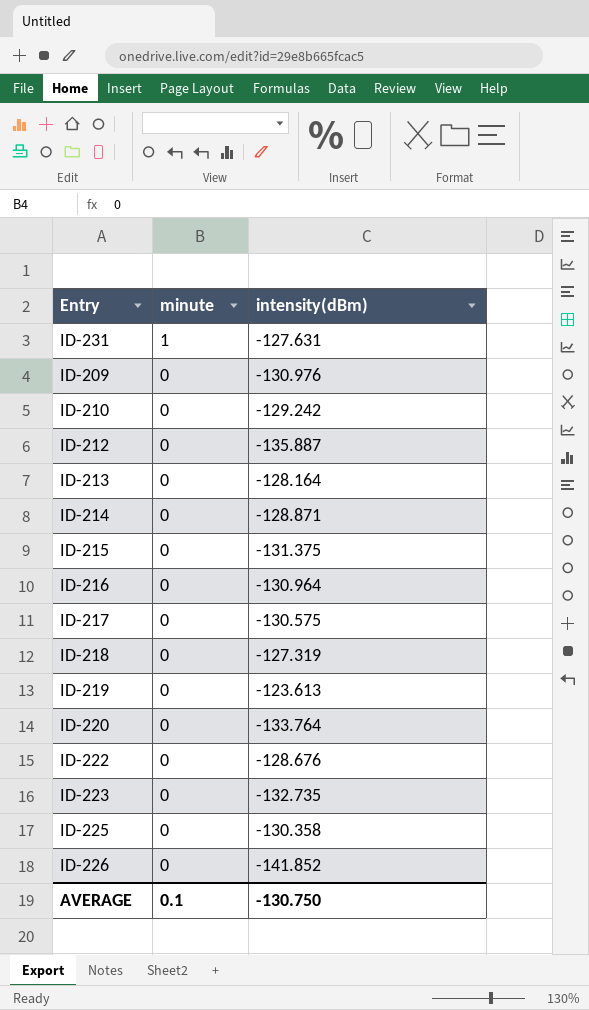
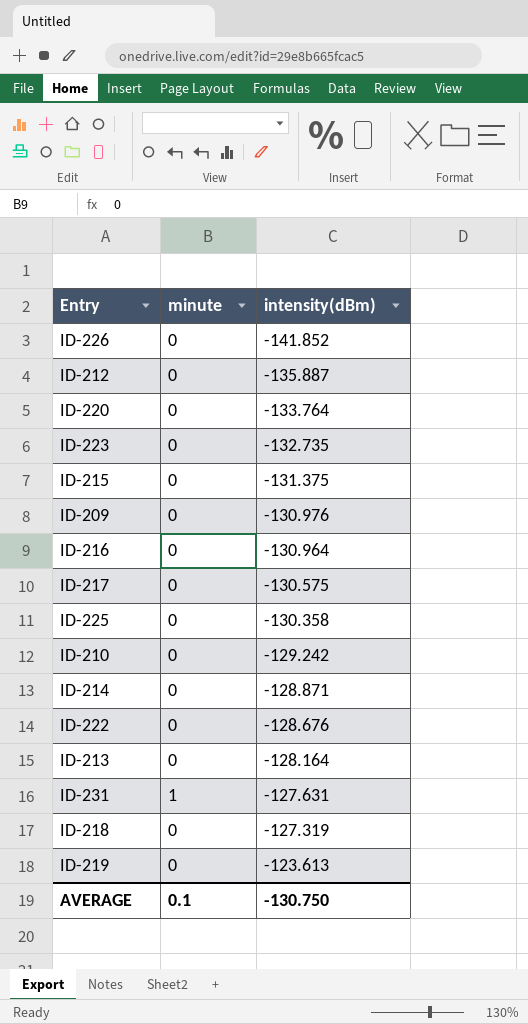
row order: minute descending -> intensity(dBm) ascending

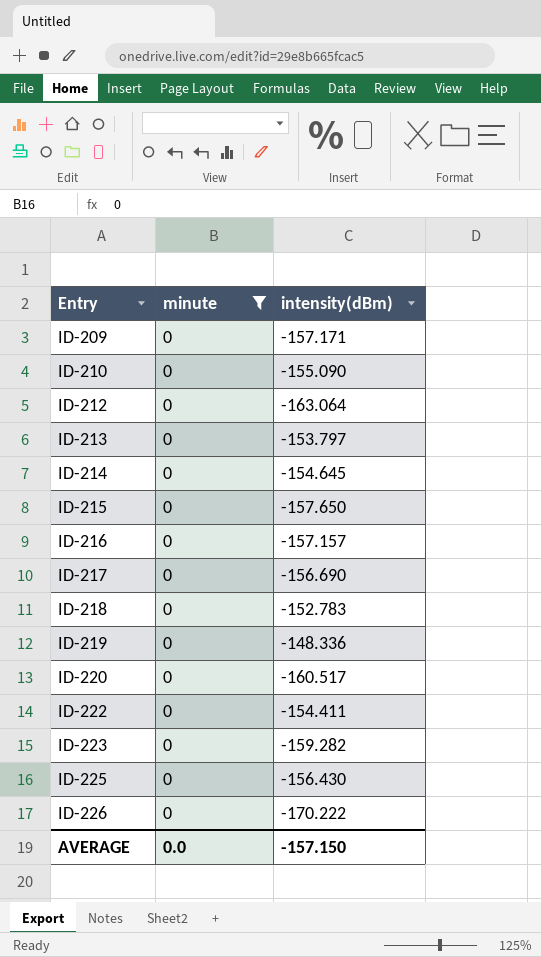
filter: none -> minute = 0
row order: intensity(dBm) ascending -> Entry ascending
ID-209 | intensity(dBm): -130.976 -> -157.171
ID-210 | intensity(dBm): -129.242 -> -155.090
ID-212 | intensity(dBm): -135.887 -> -163.064
ID-213 | intensity(dBm): -128.164 -> -153.797
ID-214 | intensity(dBm): -128.871 -> -154.645
ID-215 | intensity(dBm): -131.375 -> -157.650
ID-216 | intensity(dBm): -130.964 -> -157.157
ID-217 | intensity(dBm): -130.575 -> -156.690
ID-218 | intensity(dBm): -127.319 -> -152.783
ID-219 | intensity(dBm): -123.613 -> -148.336
ID-220 | intensity(dBm): -133.764 -> -160.517
ID-222 | intensity(dBm): -128.676 -> -154.411
ID-223 | intensity(dBm): -132.735 -> -159.282
ID-225 | intensity(dBm): -130.358 -> -156.430
ID-226 | intensity(dBm): -141.852 -> -170.222
AVERAGE | minute: 0.1 -> 0.0
AVERAGE | intensity(dBm): -130.750 -> -157.150

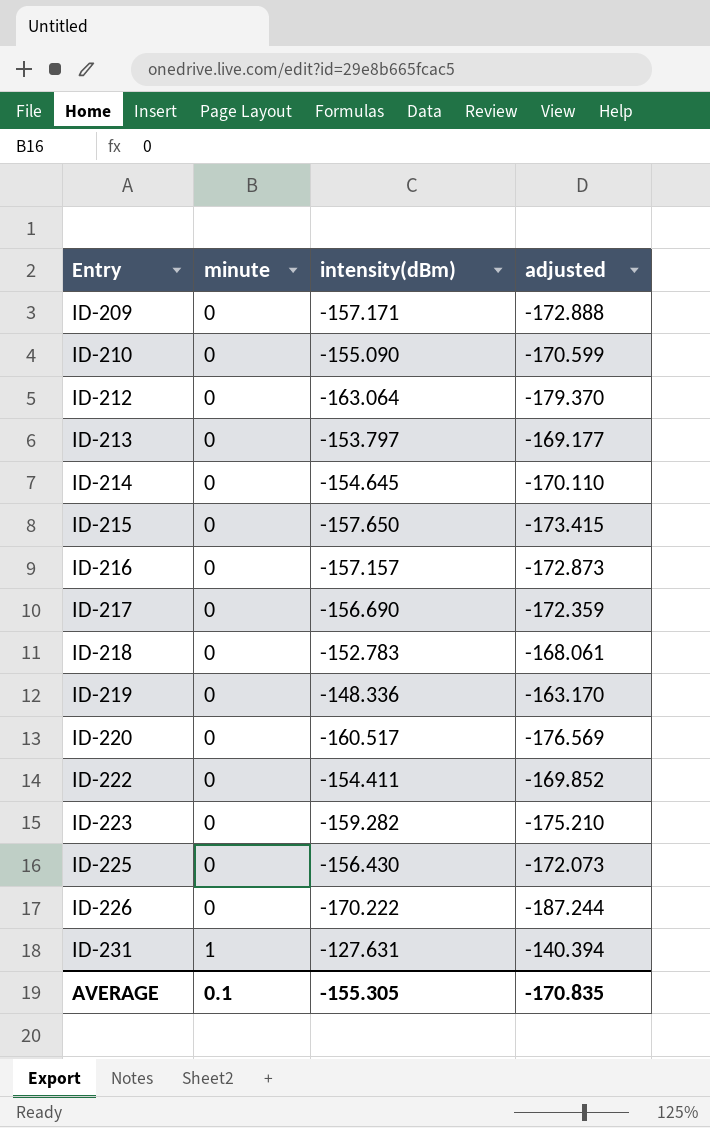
filter: minute = 0 -> none
column adjusted | formula: none -> [intensity(dBm)] * 1.1
AVERAGE | minute: 0.0 -> 0.1
AVERAGE | intensity(dBm): -157.150 -> -155.305

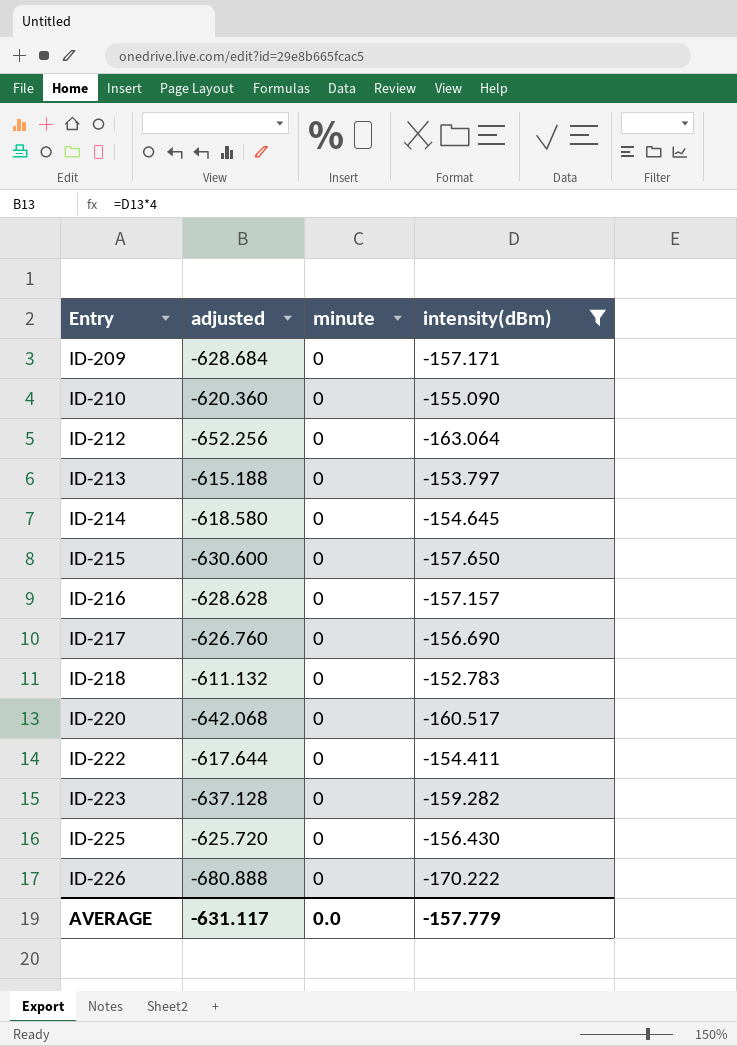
filter: none -> intensity(dBm) <= -152.783
column adjusted | formula: [intensity(dBm)] * 1.1 -> [intensity(dBm)] * 4
column adjusted | position: 4 -> 2
AVERAGE | adjusted: -170.835 -> -631.117
AVERAGE | minute: 0.1 -> 0.0
AVERAGE | intensity(dBm): -155.305 -> -157.779

